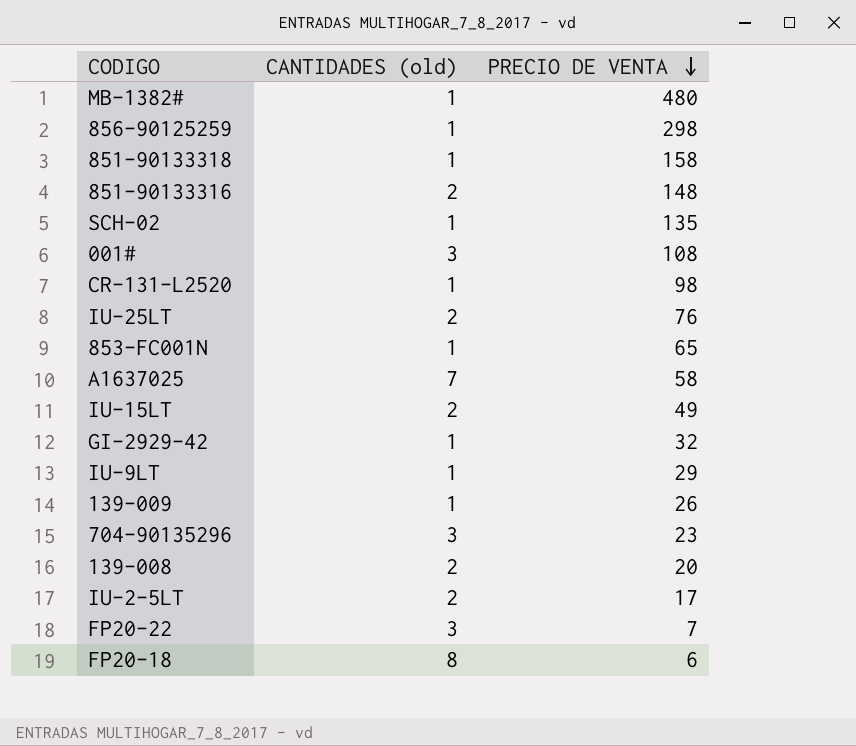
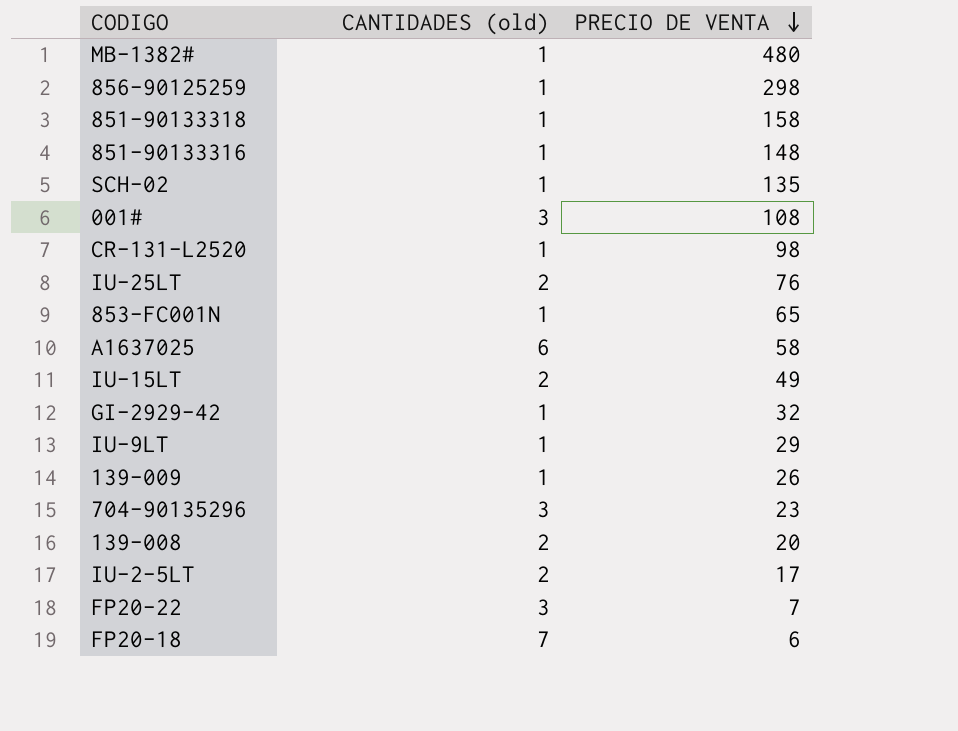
851-90133316 | CANTIDADES (old): 2 -> 1
A1637025 | CANTIDADES (old): 7 -> 6
FP20-18 | CANTIDADES (old): 8 -> 7

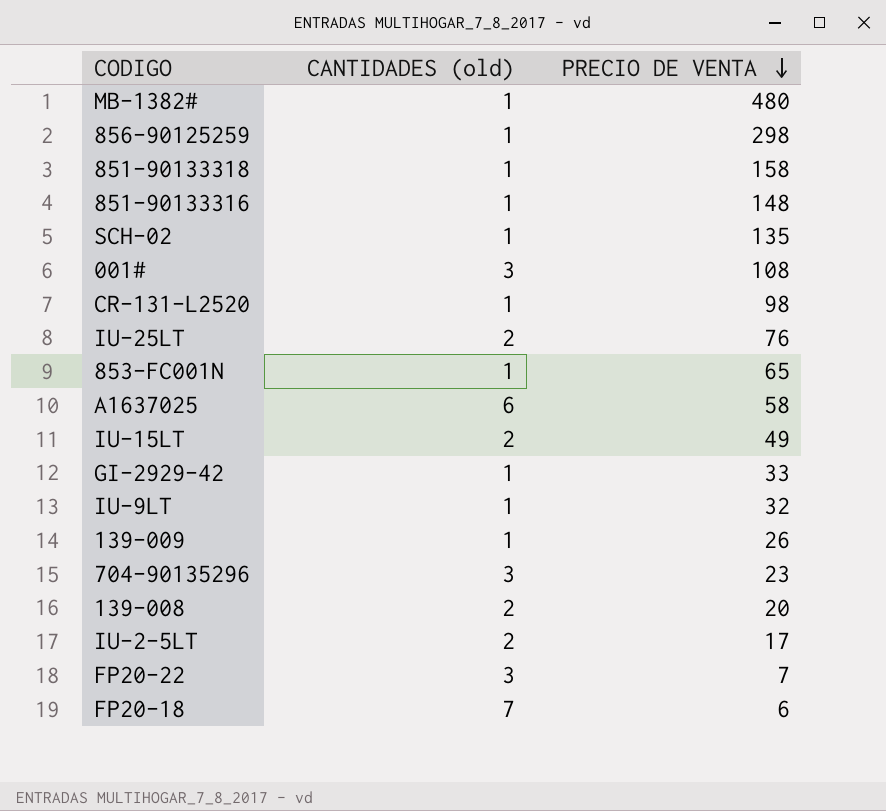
GI-2929-42 | PRECIO DE VENTA: 32 -> 33
IU-9LT | PRECIO DE VENTA: 29 -> 32

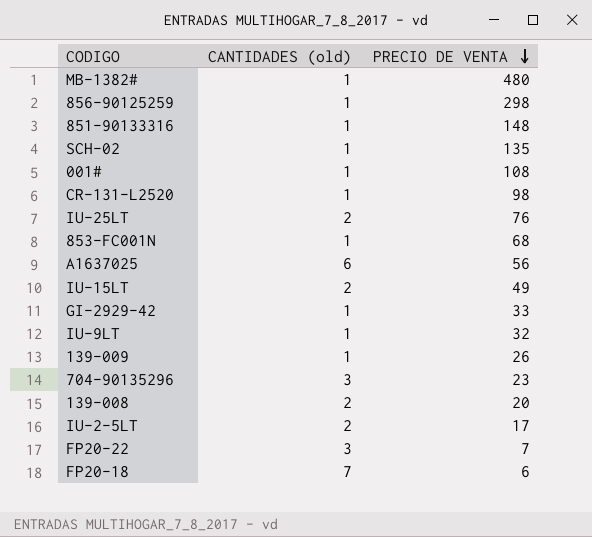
row 851-90133318: 1 | 158 -> none
001# | CANTIDADES (old): 3 -> 1
853-FC001N | PRECIO DE VENTA: 65 -> 68
A1637025 | PRECIO DE VENTA: 58 -> 56

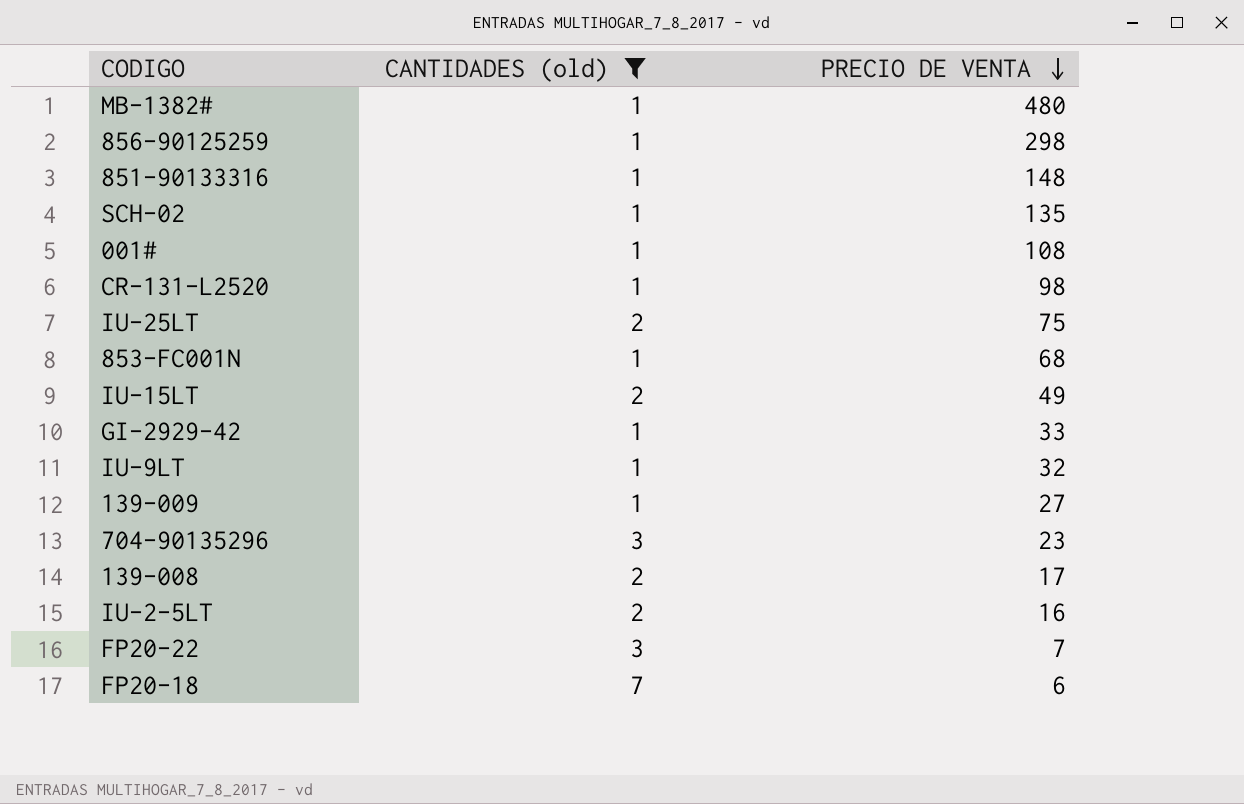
filter: none -> CANTIDADES (old) != 6
IU-25LT | PRECIO DE VENTA: 76 -> 75
139-009 | PRECIO DE VENTA: 26 -> 27
139-008 | PRECIO DE VENTA: 20 -> 17
IU-2-5LT | PRECIO DE VENTA: 17 -> 16

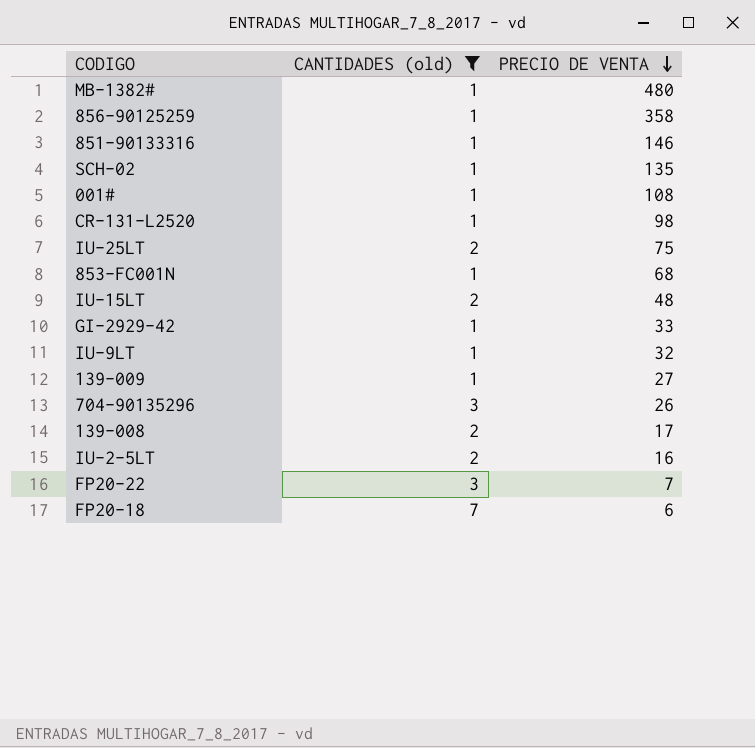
856-90125259 | PRECIO DE VENTA: 298 -> 358
851-90133316 | PRECIO DE VENTA: 148 -> 146
IU-15LT | PRECIO DE VENTA: 49 -> 48
704-90135296 | PRECIO DE VENTA: 23 -> 26

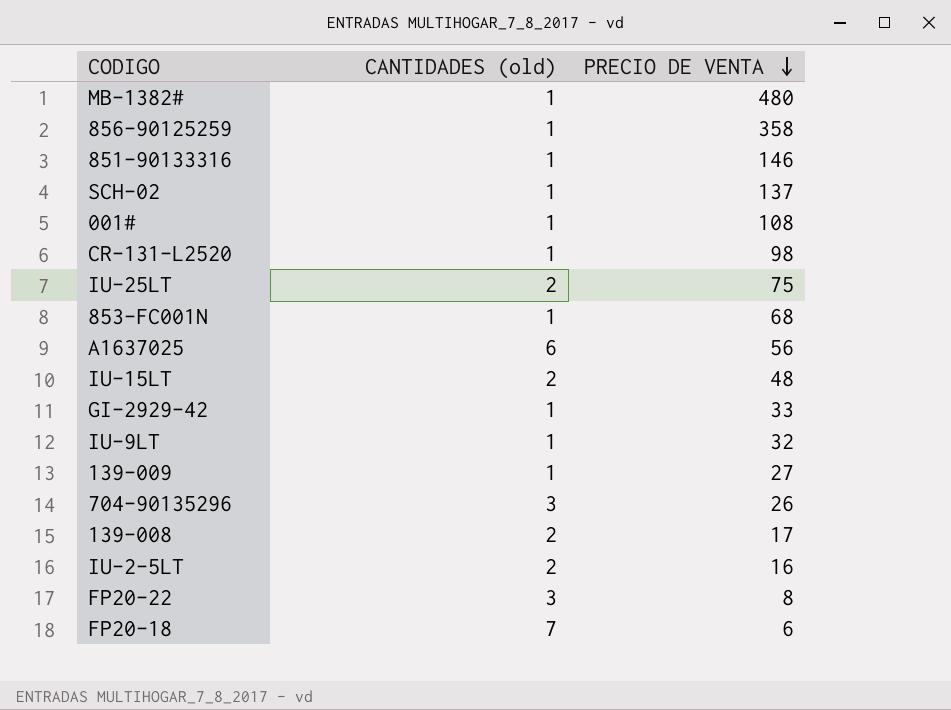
filter: CANTIDADES (old) != 6 -> none
SCH-02 | PRECIO DE VENTA: 135 -> 137
FP20-22 | PRECIO DE VENTA: 7 -> 8

